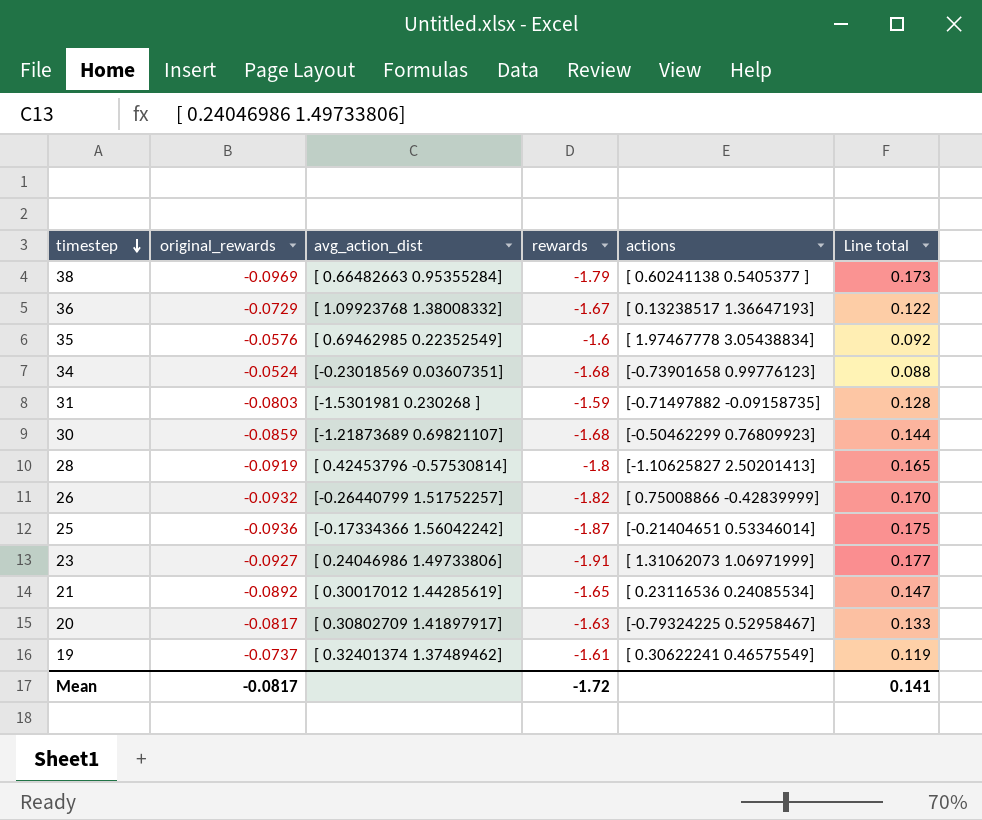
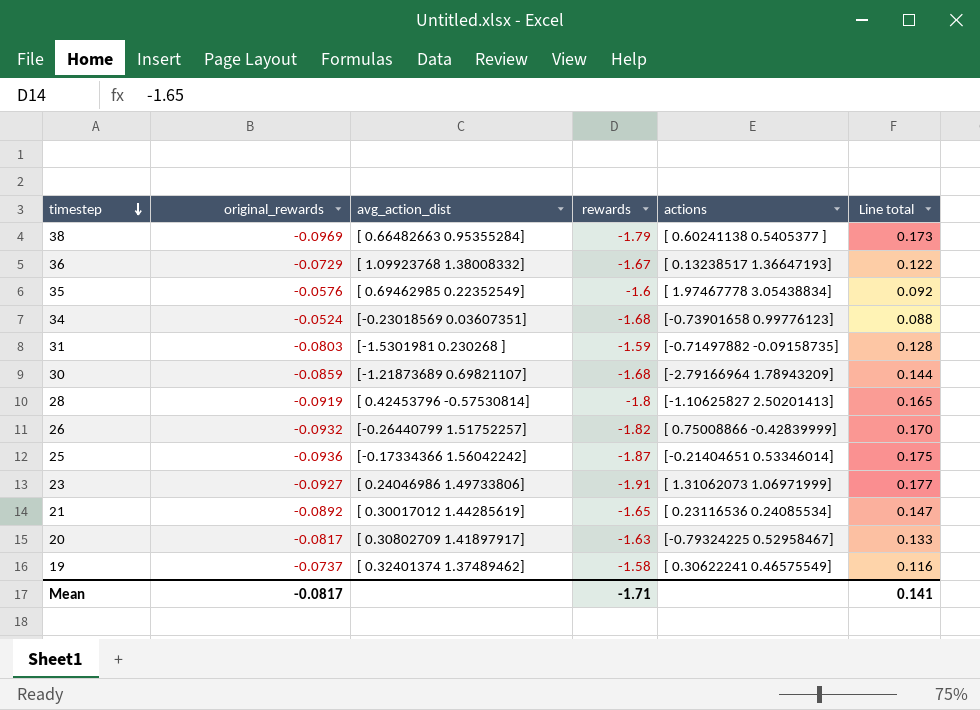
30 | actions: [-0.50462299 0.76809923] -> [-2.79166964 1.78943209]
19 | rewards: -1.61 -> -1.58
19 | Line total: 0.119 -> 0.116
Mean | rewards: -1.72 -> -1.71

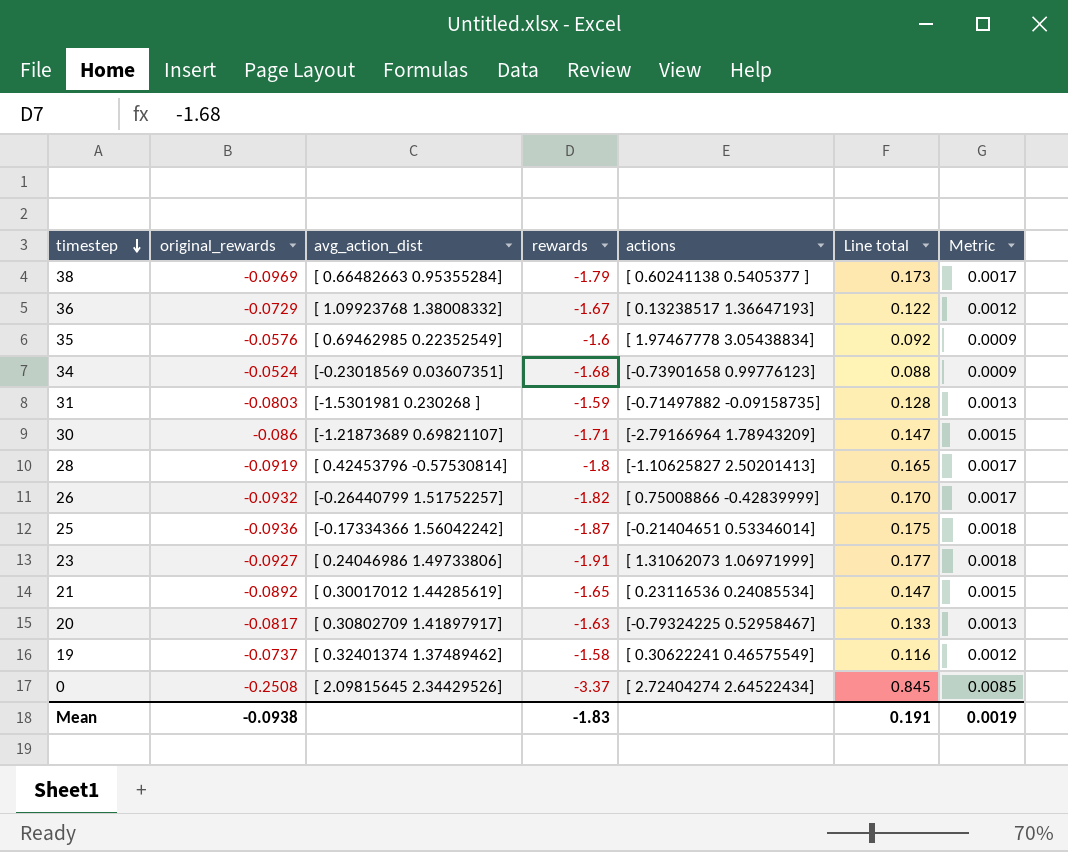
column Metric | formula: none -> [Line total] * 0.01
30 | original_rewards: -0.0859 -> -0.086
30 | rewards: -1.68 -> -1.71
30 | Line total: 0.144 -> 0.147
row 0: none -> -0.2508 | [ 2.09815645 2.34429526] | -3.37 | [ 2.72404274 2.64522434] | 0.845 | 0.0085
Mean | original_rewards: -0.0817 -> -0.0938
Mean | rewards: -1.71 -> -1.83
Mean | Line total: 0.141 -> 0.191

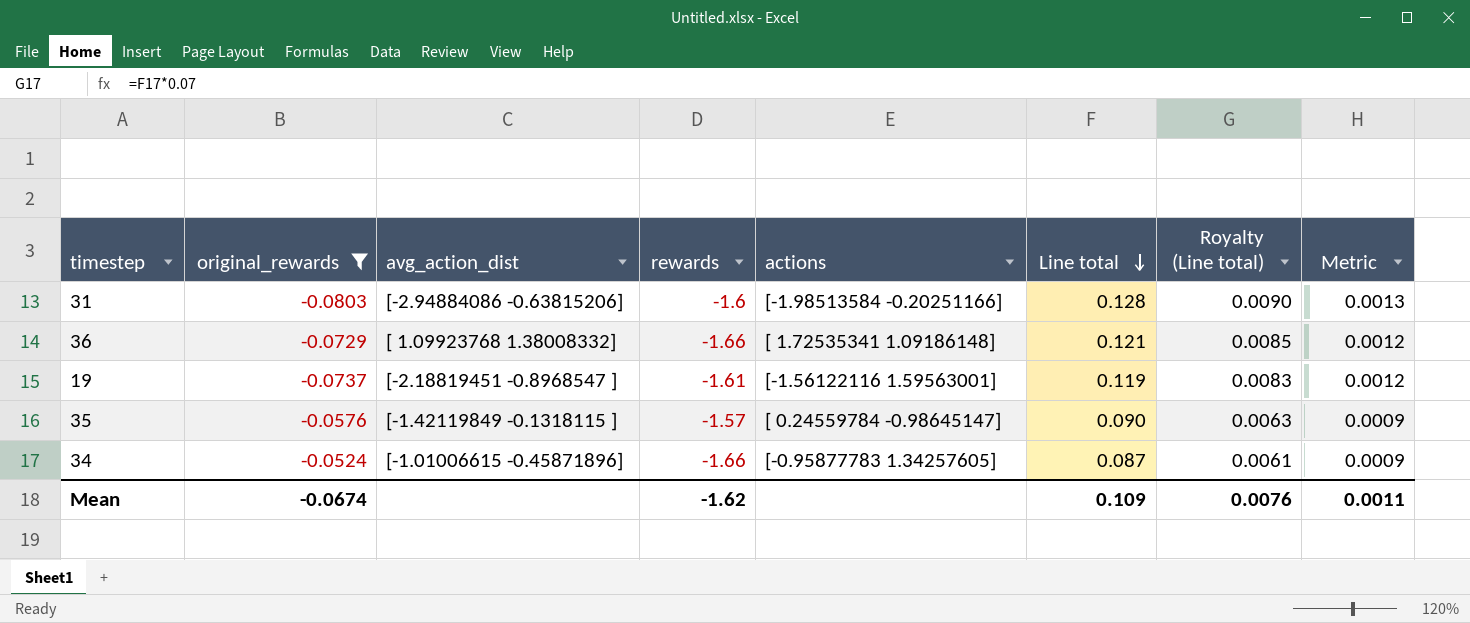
filter: none -> original_rewards >= -0.0803
row order: timestep descending -> Line total descending
column Royalty (Line total) | formula: none -> [Line total] * 0.07
31 | avg_action_dist: [-1.5301981 0.230268 ] -> [-2.94884086 -0.63815206]
31 | rewards: -1.59 -> -1.6
31 | actions: [-0.71497882 -0.09158735] -> [-1.98513584 -0.20251166]
36 | rewards: -1.67 -> -1.66
36 | actions: [ 0.13238517 1.36647193] -> [ 1.72535341 1.09186148]
36 | Line total: 0.122 -> 0.121
19 | avg_action_dist: [ 0.32401374 1.37489462] -> [-2.18819451 -0.8968547 ]
19 | rewards: -1.58 -> -1.61
19 | actions: [ 0.30622241 0.46575549] -> [-1.56122116 1.59563001]
19 | Line total: 0.116 -> 0.119
35 | avg_action_dist: [ 0.69462985 0.22352549] -> [-1.42119849 -0.1318115 ]
35 | rewards: -1.6 -> -1.57
35 | actions: [ 1.97467778 3.05438834] -> [ 0.24559784 -0.98645147]
35 | Line total: 0.092 -> 0.090
34 | avg_action_dist: [-0.23018569 0.03607351] -> [-1.01006615 -0.45871896]
34 | rewards: -1.68 -> -1.66
34 | actions: [-0.73901658 0.99776123] -> [-0.95877783 1.34257605]
34 | Line total: 0.088 -> 0.087
Mean | original_rewards: -0.0938 -> -0.0674
Mean | rewards: -1.83 -> -1.62
Mean | Line total: 0.191 -> 0.109
Mean | Metric: 0.0019 -> 0.0011

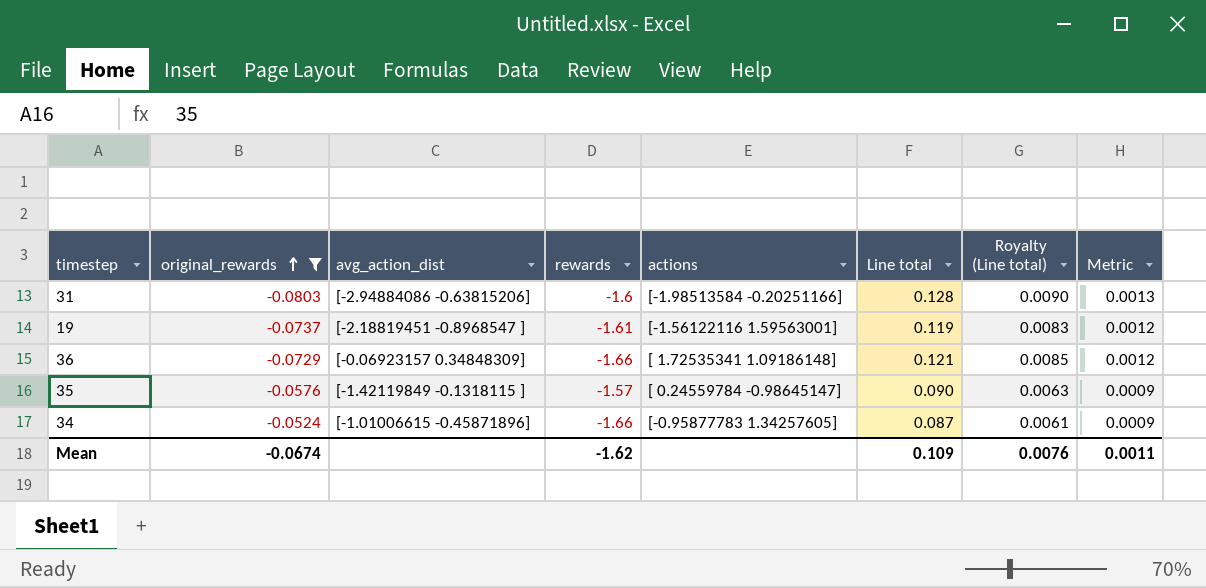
row order: Line total descending -> original_rewards ascending
36 | avg_action_dist: [ 1.09923768 1.38008332] -> [-0.06923157 0.34848309]

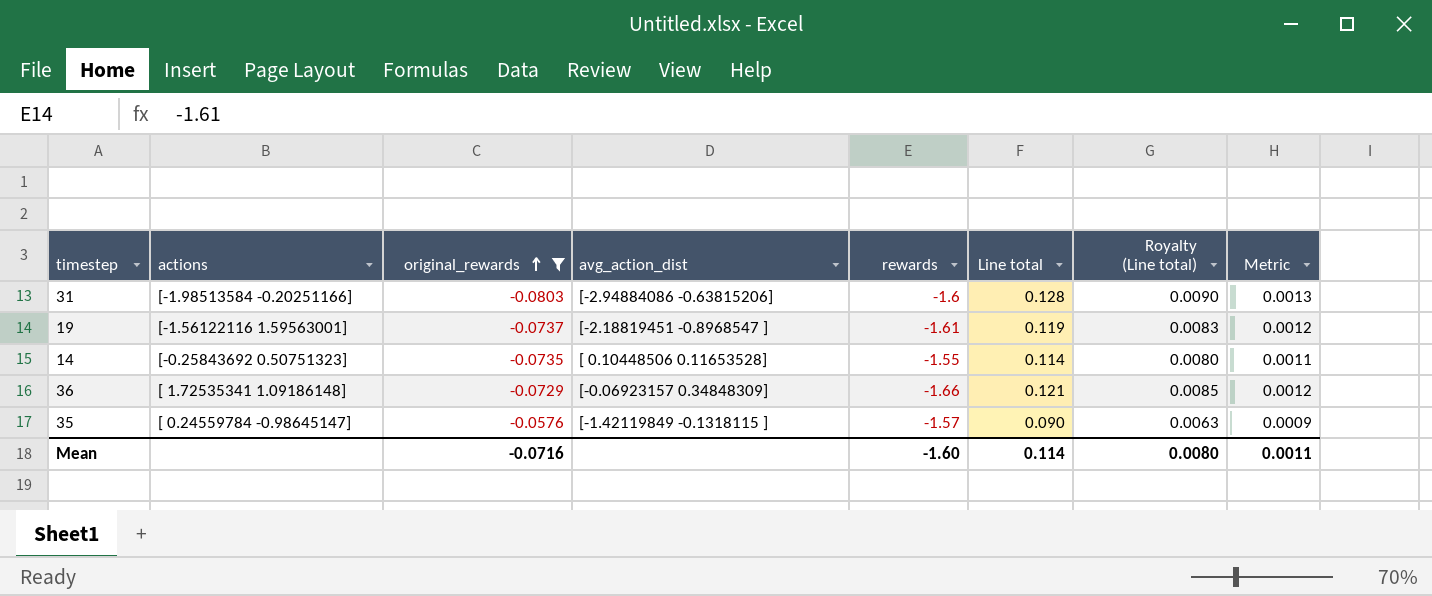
column actions | position: 5 -> 2
row 34: -0.0524 | [-1.01006615 -0.45871896] | -1.66 | [-0.95877783 1.34257605] | 0.087 | 0.0061 | 0.0009 -> none
row 14: none -> [-0.25843692 0.50751323] | -0.0735 | [ 0.10448506 0.11653528] | -1.55 | 0.114 | 0.0080 | 0.0011
Mean | original_rewards: -0.0674 -> -0.0716
Mean | rewards: -1.62 -> -1.60
Mean | Line total: 0.109 -> 0.114
Mean | Royalty (Line total): 0.0076 -> 0.0080

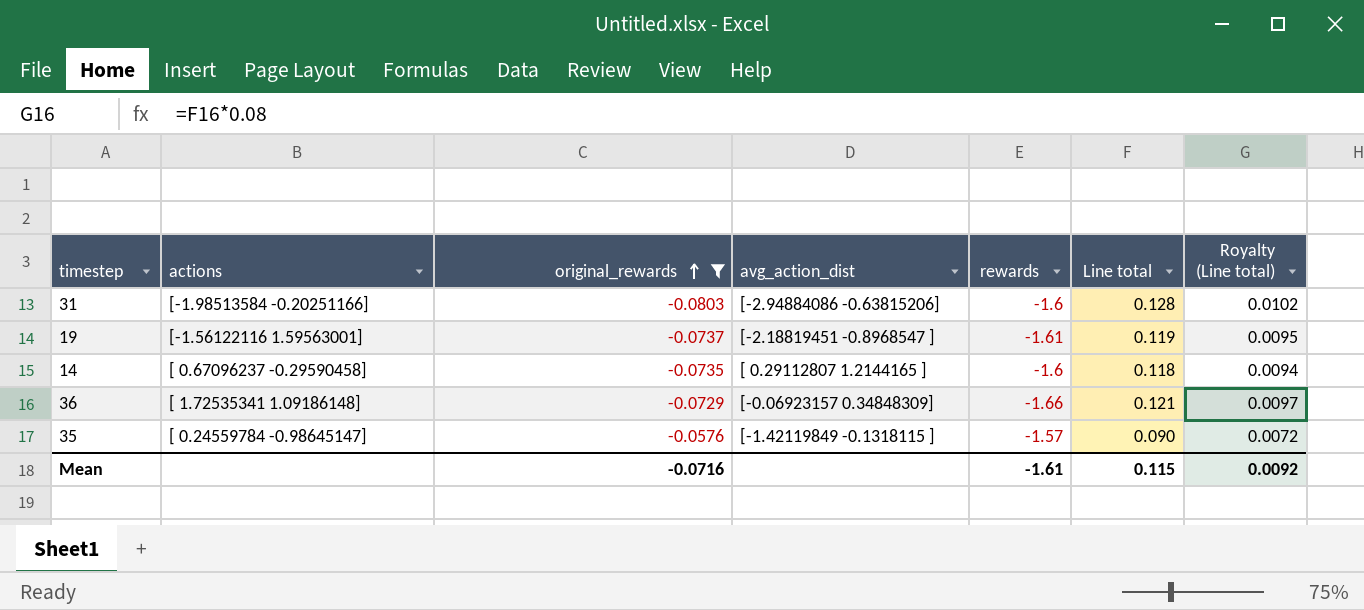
column Metric | formula: [Line total] * 0.01 -> none
column Royalty (Line total) | formula: [Line total] * 0.07 -> [Line total] * 0.08
14 | actions: [-0.25843692 0.50751323] -> [ 0.67096237 -0.29590458]
14 | avg_action_dist: [ 0.10448506 0.11653528] -> [ 0.29112807 1.2144165 ]
14 | rewards: -1.55 -> -1.6
14 | Line total: 0.114 -> 0.118
Mean | rewards: -1.60 -> -1.61
Mean | Line total: 0.114 -> 0.115
Mean | Royalty (Line total): 0.0080 -> 0.0092

